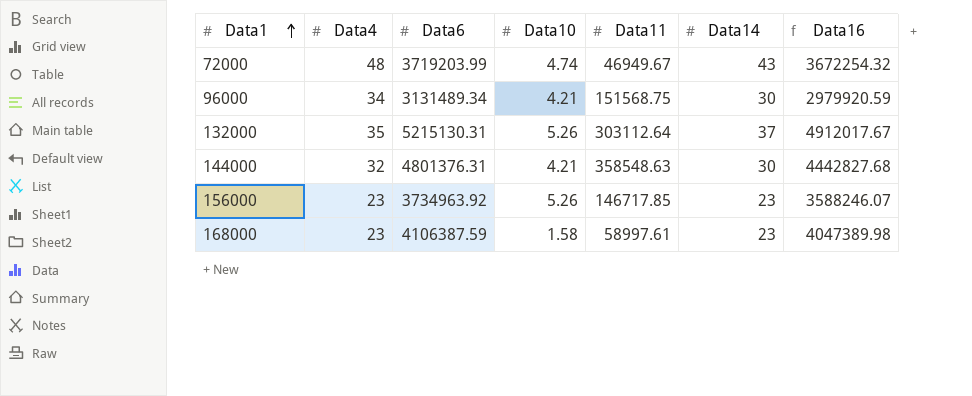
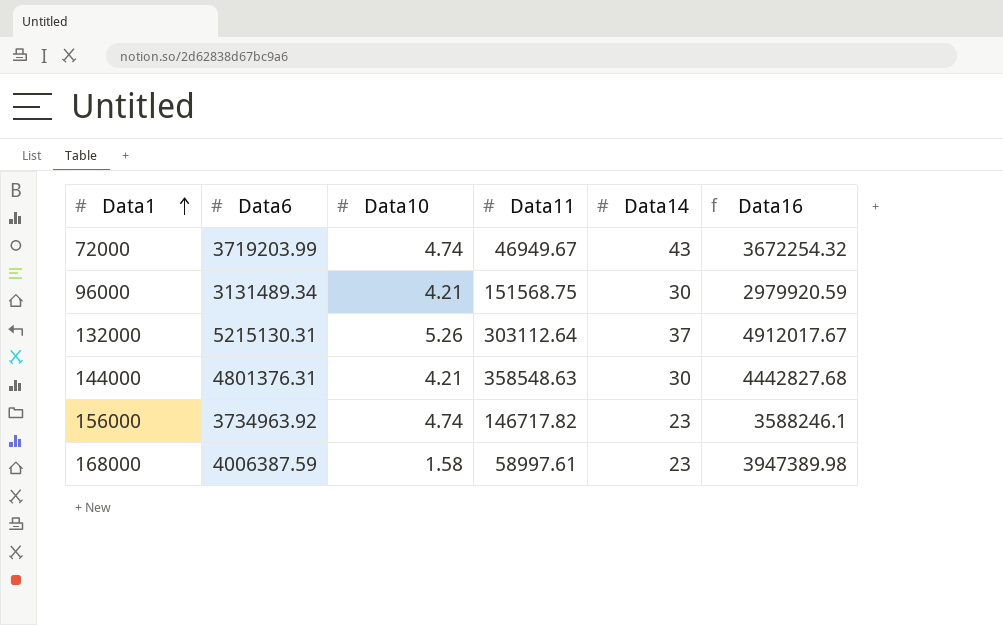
column Data4 | position: 2 -> none
156000 | Data10: 5.26 -> 4.74
156000 | Data11: 146717.85 -> 146717.82
156000 | Data16: 3588246.07 -> 3588246.1
168000 | Data6: 4106387.59 -> 4006387.59
168000 | Data16: 4047389.98 -> 3947389.98

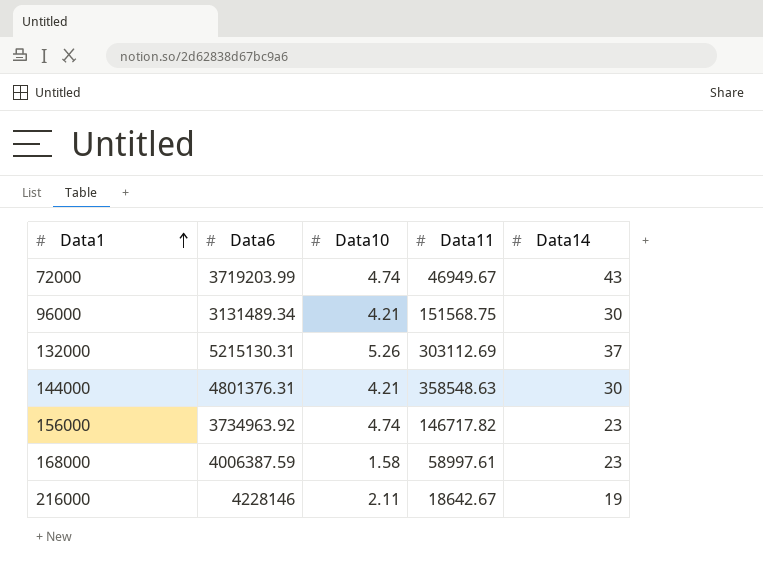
column Data16 | formula: [Data6] - [Data11] -> none
132000 | Data11: 303112.64 -> 303112.69
row 216000: none -> 4228146 | 2.11 | 18642.67 | 19

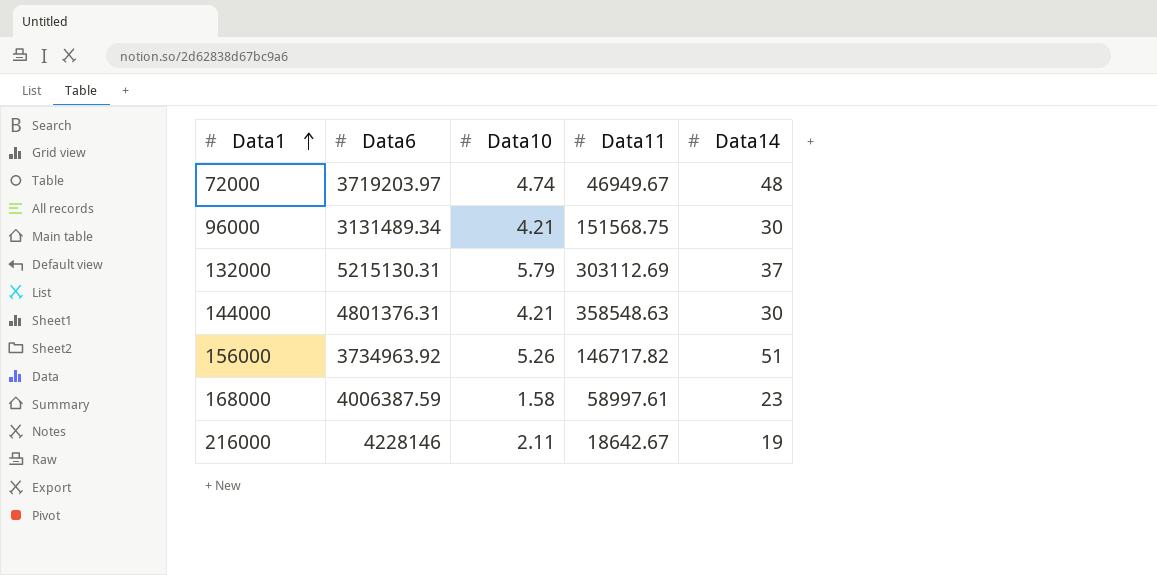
72000 | Data6: 3719203.99 -> 3719203.97
72000 | Data14: 43 -> 48
132000 | Data10: 5.26 -> 5.79
156000 | Data10: 4.74 -> 5.26
156000 | Data14: 23 -> 51

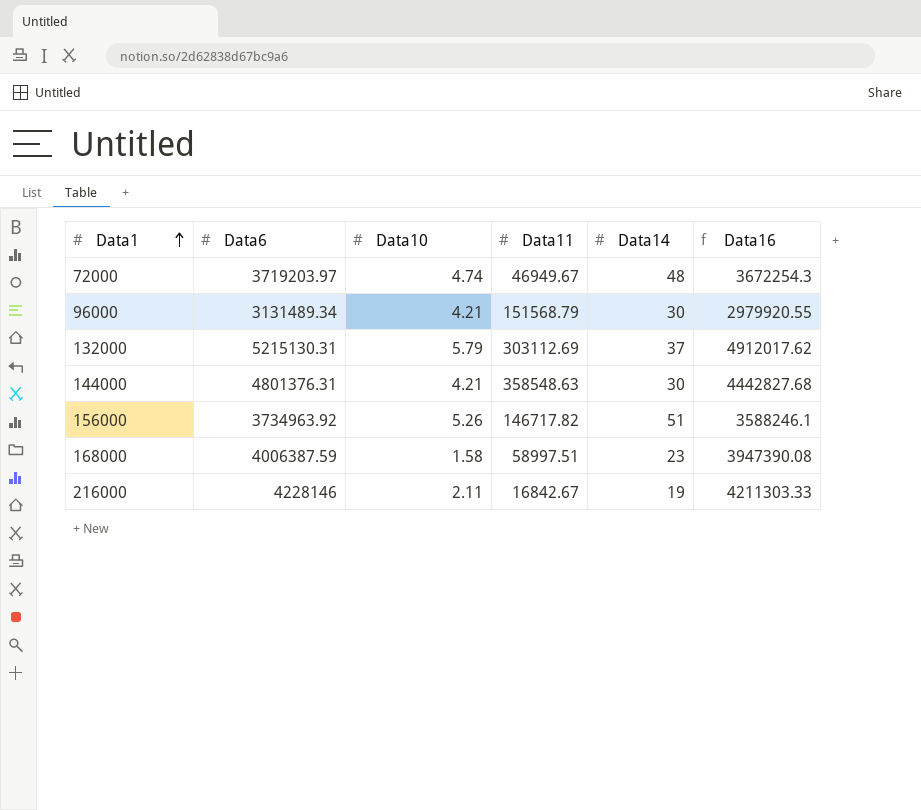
column Data16 | formula: none -> [Data6] - [Data11]
96000 | Data11: 151568.75 -> 151568.79
168000 | Data11: 58997.61 -> 58997.51
216000 | Data11: 18642.67 -> 16842.67

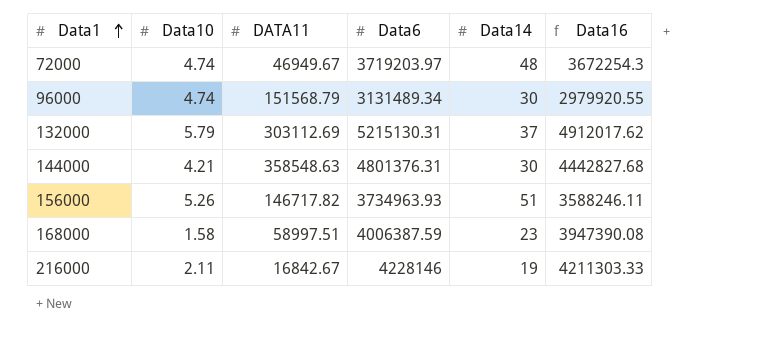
column name: Data11 -> DATA11
column Data6 | position: 2 -> 4
96000 | Data10: 4.21 -> 4.74
156000 | Data6: 3734963.92 -> 3734963.93
156000 | Data16: 3588246.1 -> 3588246.11

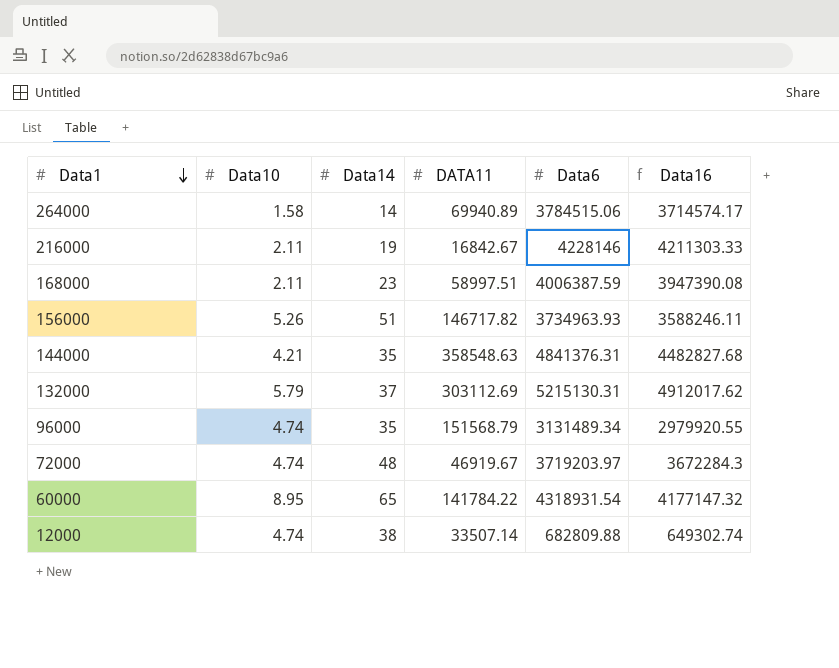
row order: Data1 ascending -> Data1 descending
column Data14 | position: 5 -> 3
row 264000: none -> 1.58 | 14 | 69940.89 | 3784515.06 | 3714574.17
168000 | Data10: 1.58 -> 2.11
144000 | Data14: 30 -> 35
144000 | Data6: 4801376.31 -> 4841376.31
144000 | Data16: 4442827.68 -> 4482827.68
96000 | Data14: 30 -> 35
72000 | DATA11: 46949.67 -> 46919.67
72000 | Data16: 3672254.3 -> 3672284.3
row 60000: none -> 8.95 | 65 | 141784.22 | 4318931.54 | 4177147.32
row 12000: none -> 4.74 | 38 | 33507.14 | 682809.88 | 649302.74

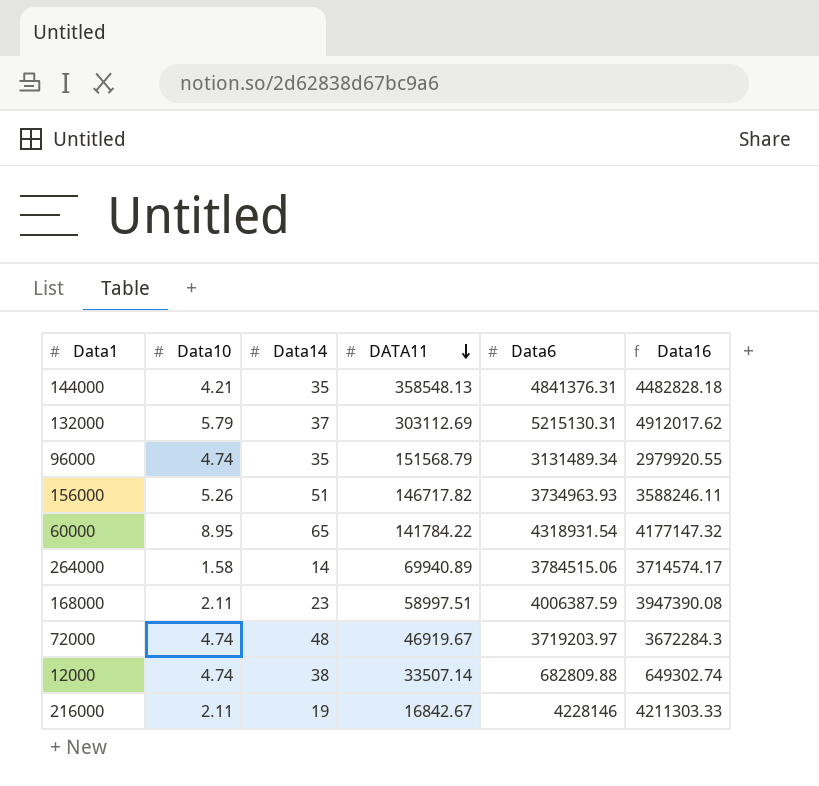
row order: Data1 descending -> DATA11 descending
144000 | DATA11: 358548.63 -> 358548.13
144000 | Data16: 4482827.68 -> 4482828.18

